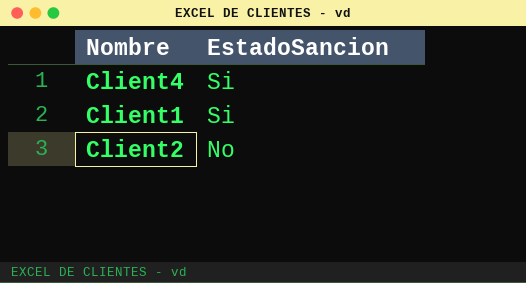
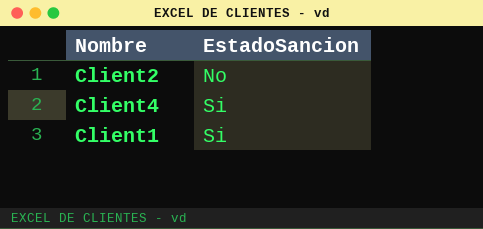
row order: EstadoSancion descending -> EstadoSancion ascending

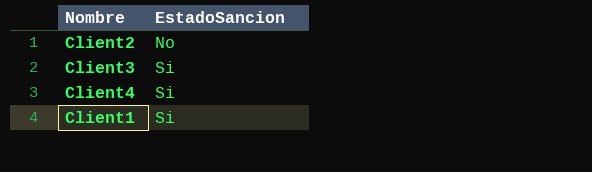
row Client3: none -> Si

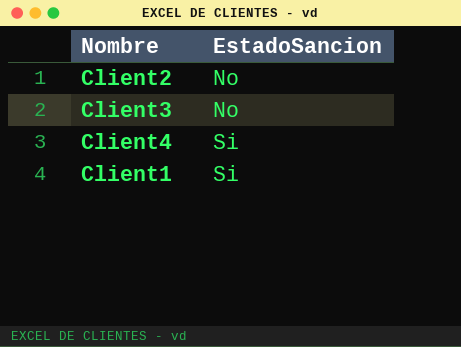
Client3 | EstadoSancion: Si -> No

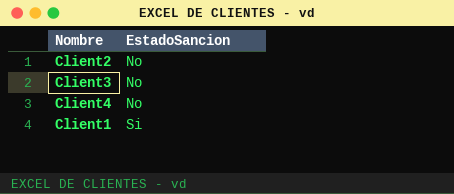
Client4 | EstadoSancion: Si -> No

